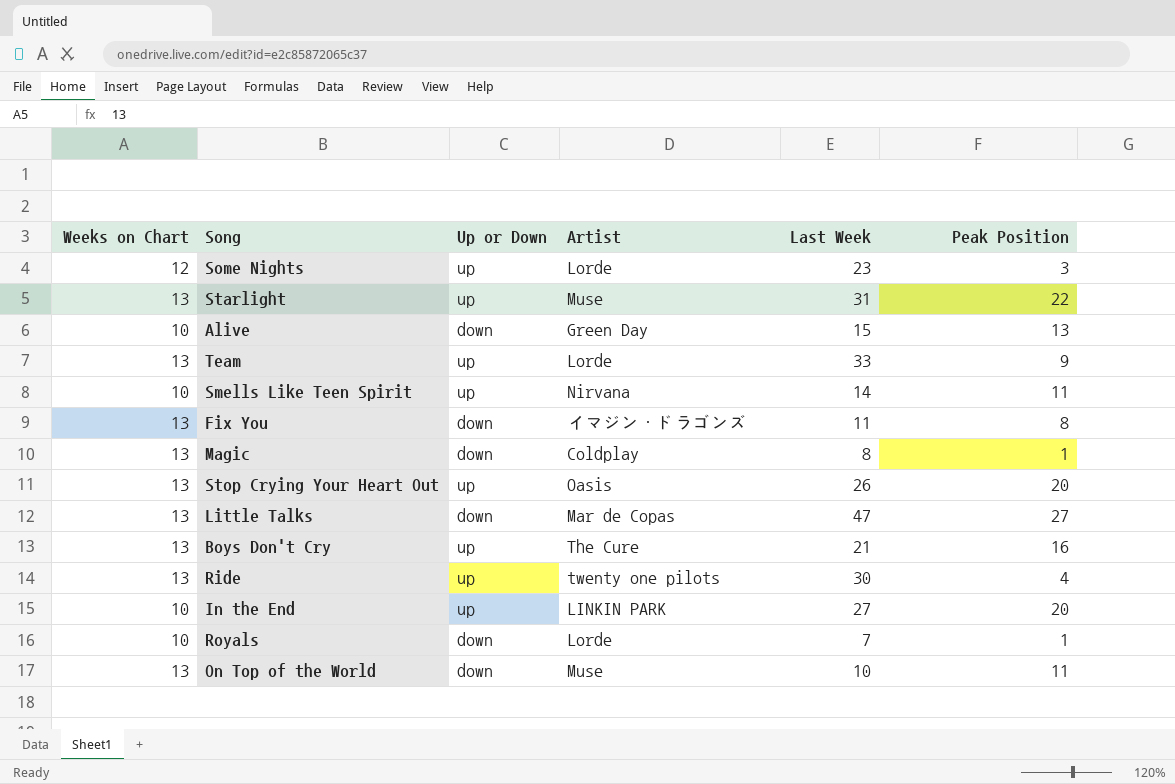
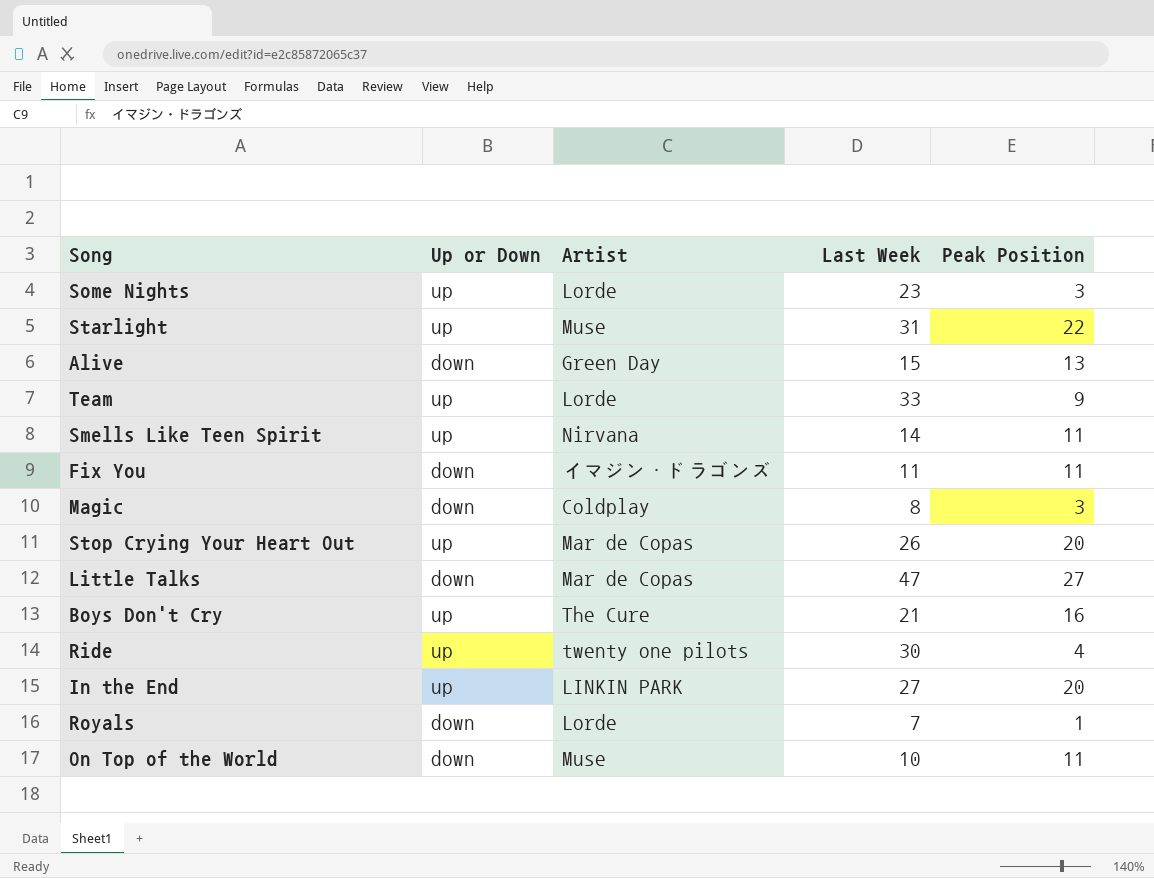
column Weeks on Chart | position: 1 -> none
Fix You | Peak Position: 8 -> 11
Magic | Peak Position: 1 -> 3
Stop Crying Your Heart Out | Artist: Oasis -> Mar de Copas

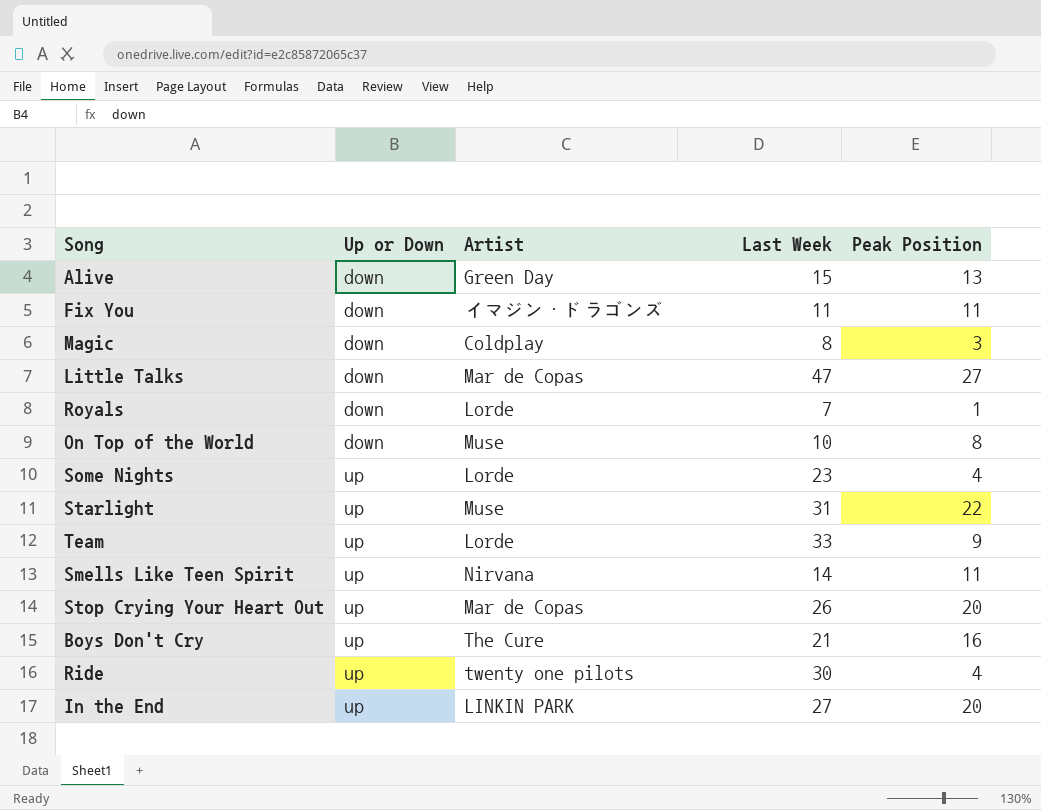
row order: none -> Up or Down ascending
On Top of the World | Peak Position: 11 -> 8
Some Nights | Peak Position: 3 -> 4

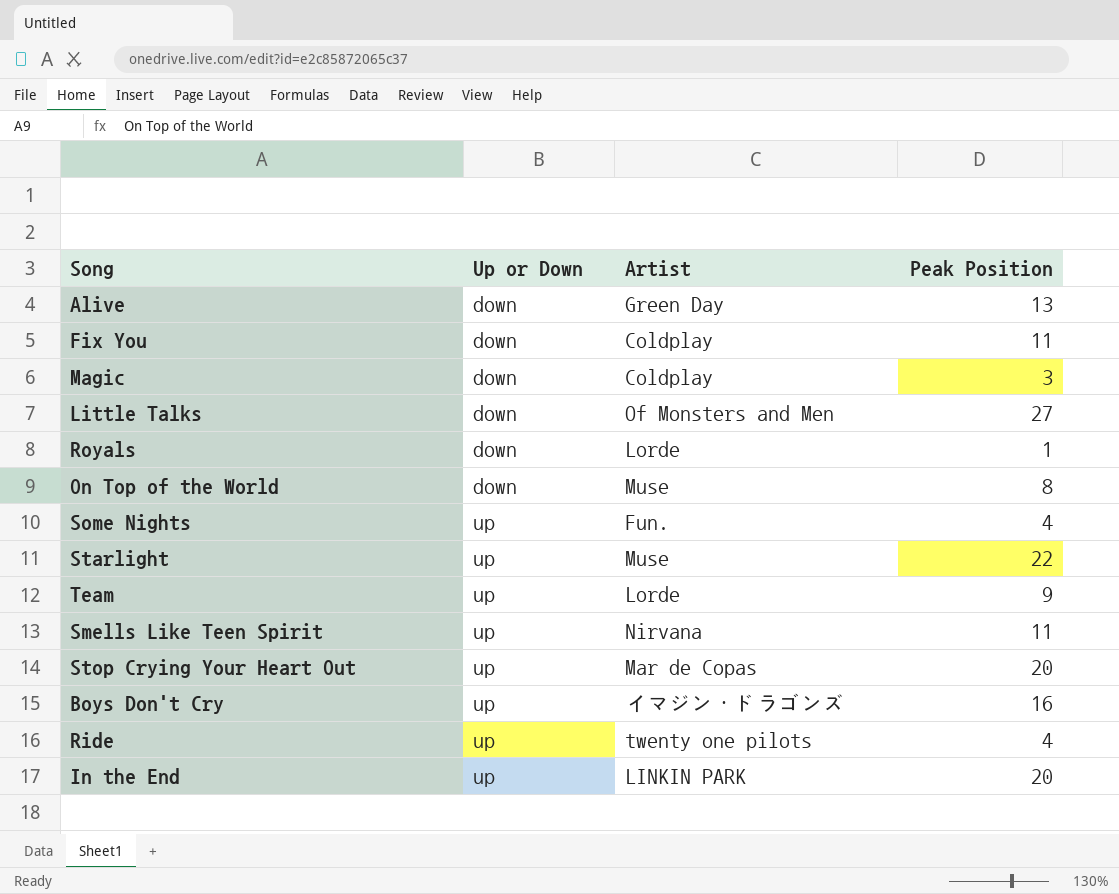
column Last Week | position: 4 -> none
Fix You | Artist: イマジン・ドラゴンズ -> Coldplay
Little Talks | Artist: Mar de Copas -> Of Monsters and Men
Some Nights | Artist: Lorde -> Fun.
Boys Don't Cry | Artist: The Cure -> イマジン・ドラゴンズ

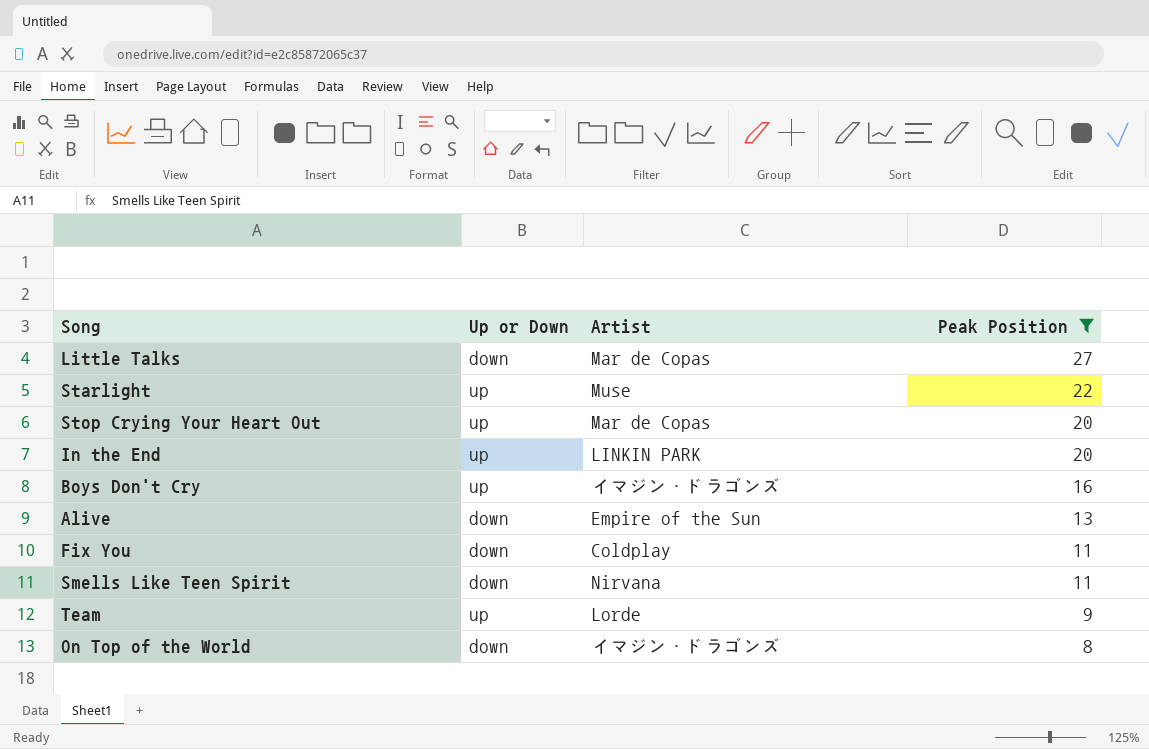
filter: none -> Peak Position >= 8
row order: Up or Down ascending -> Peak Position descending
Little Talks | Artist: Of Monsters and Men -> Mar de Copas
Alive | Artist: Green Day -> Empire of the Sun
Smells Like Teen Spirit | Up or Down: up -> down
On Top of the World | Artist: Muse -> イマジン・ドラゴンズ

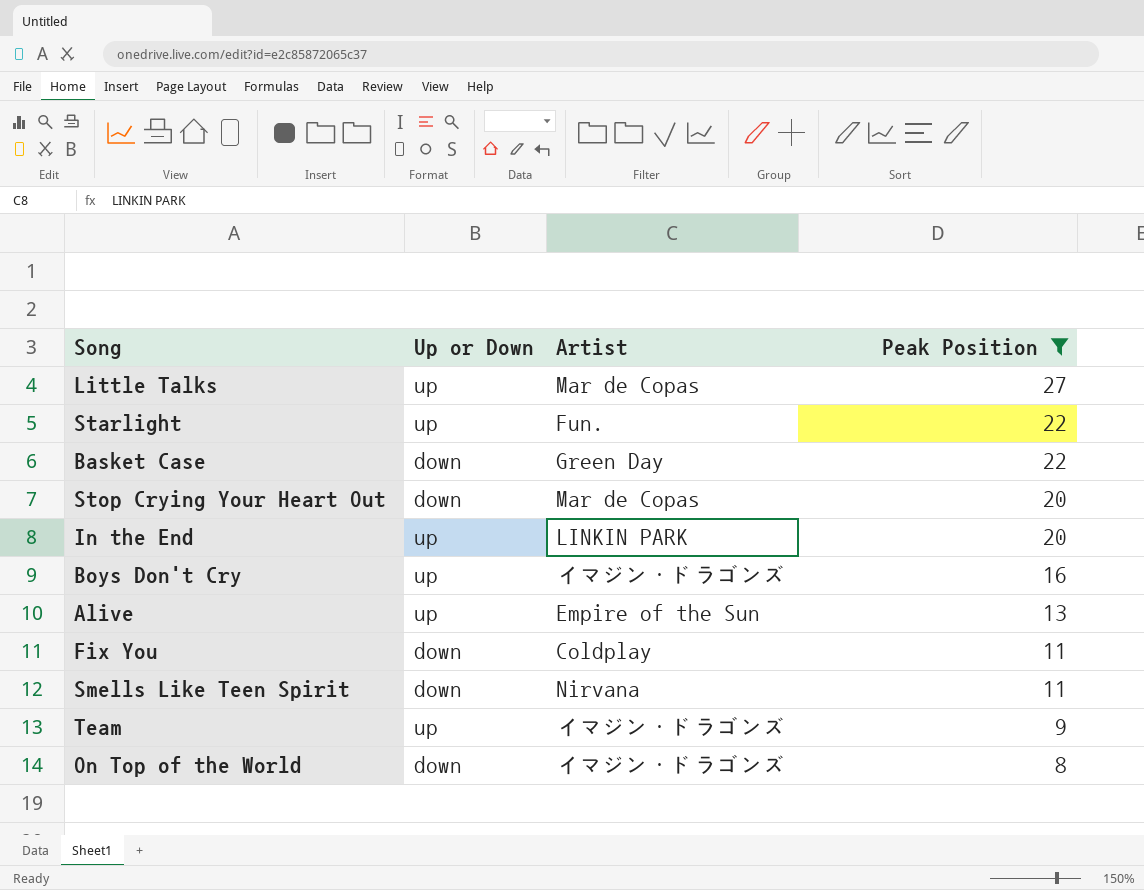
Little Talks | Up or Down: down -> up
Starlight | Artist: Muse -> Fun.
row Basket Case: none -> down | Green Day | 22
Stop Crying Your Heart Out | Up or Down: up -> down
Alive | Up or Down: down -> up
Team | Artist: Lorde -> イマジン・ドラゴンズ

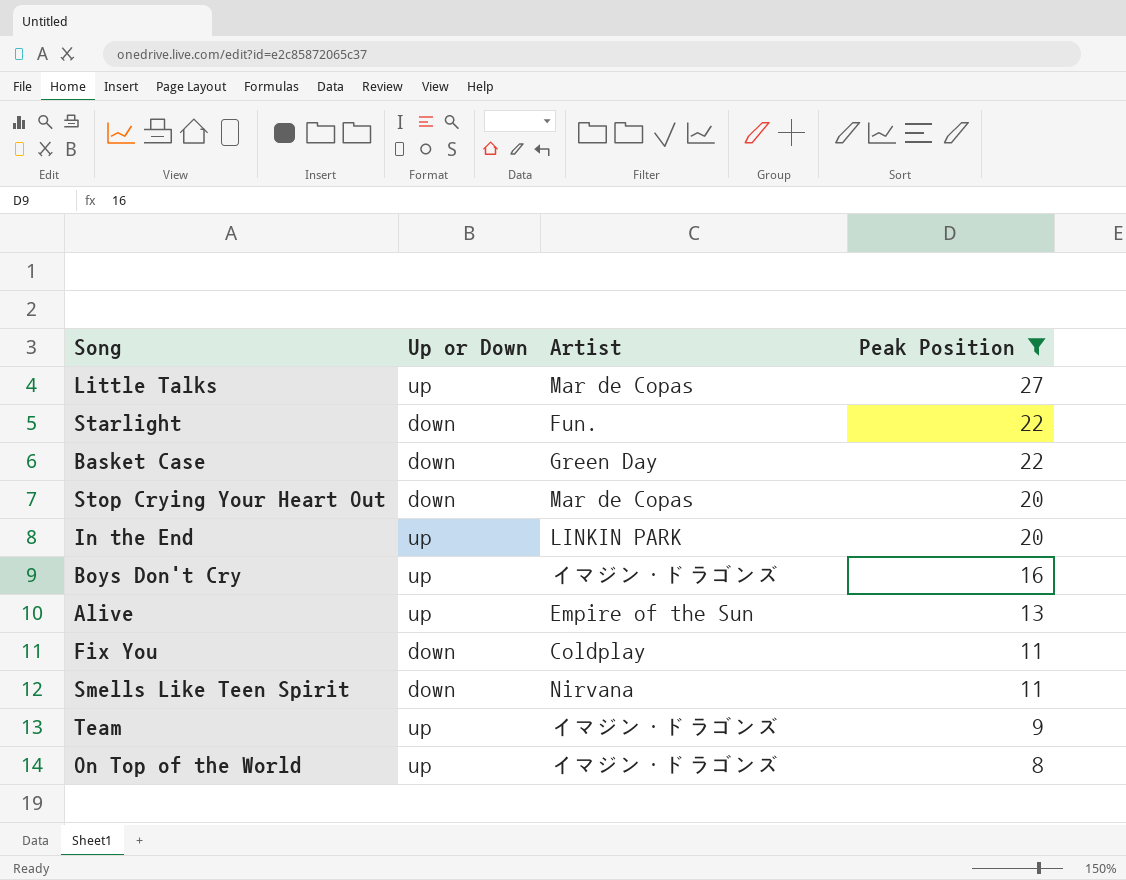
Starlight | Up or Down: up -> down
On Top of the World | Up or Down: down -> up

